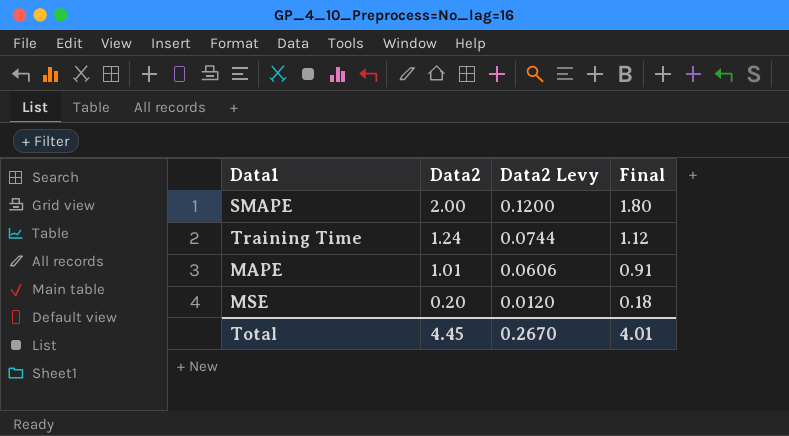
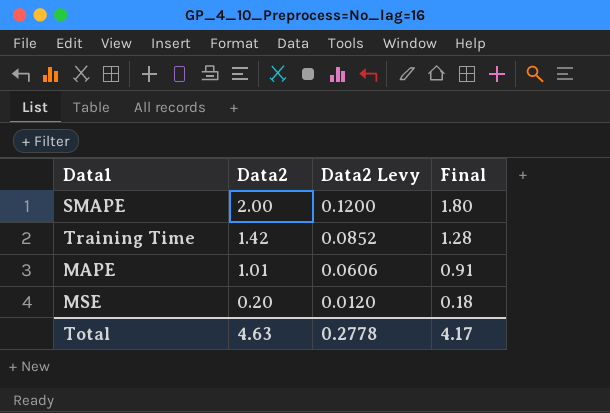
Training Time | Data2: 1.24 -> 1.42
Training Time | Data2 Levy: 0.0744 -> 0.0852
Training Time | Final: 1.12 -> 1.28
Total | Data2: 4.45 -> 4.63
Total | Data2 Levy: 0.2670 -> 0.2778
Total | Final: 4.01 -> 4.17

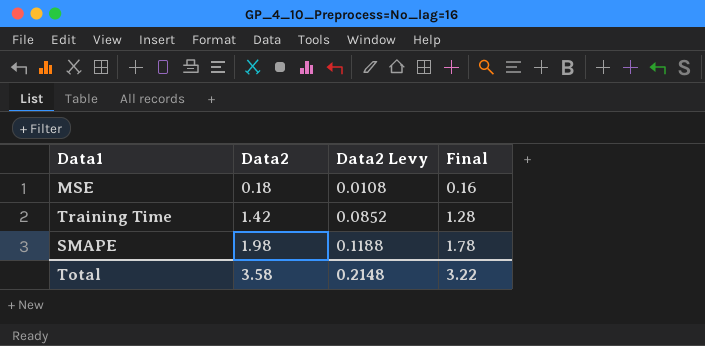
row order: Data2 descending -> Data2 ascending
row MAPE: 1.01 | 0.0606 | 0.91 -> none
MSE | Data2: 0.20 -> 0.18
MSE | Data2 Levy: 0.0120 -> 0.0108
MSE | Final: 0.18 -> 0.16
SMAPE | Data2: 2.00 -> 1.98
SMAPE | Data2 Levy: 0.1200 -> 0.1188
SMAPE | Final: 1.80 -> 1.78
Total | Data2: 4.63 -> 3.58
Total | Data2 Levy: 0.2778 -> 0.2148
Total | Final: 4.17 -> 3.22

